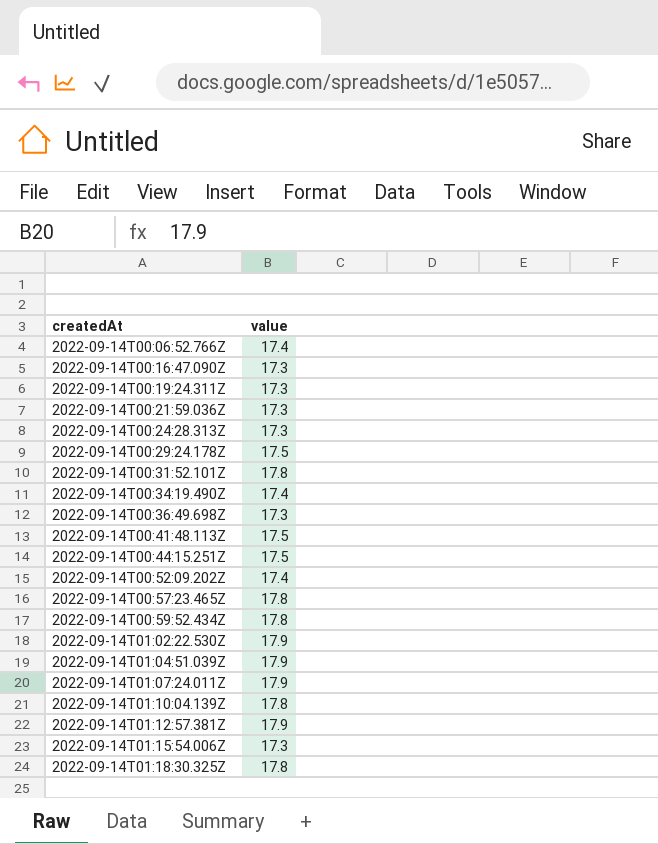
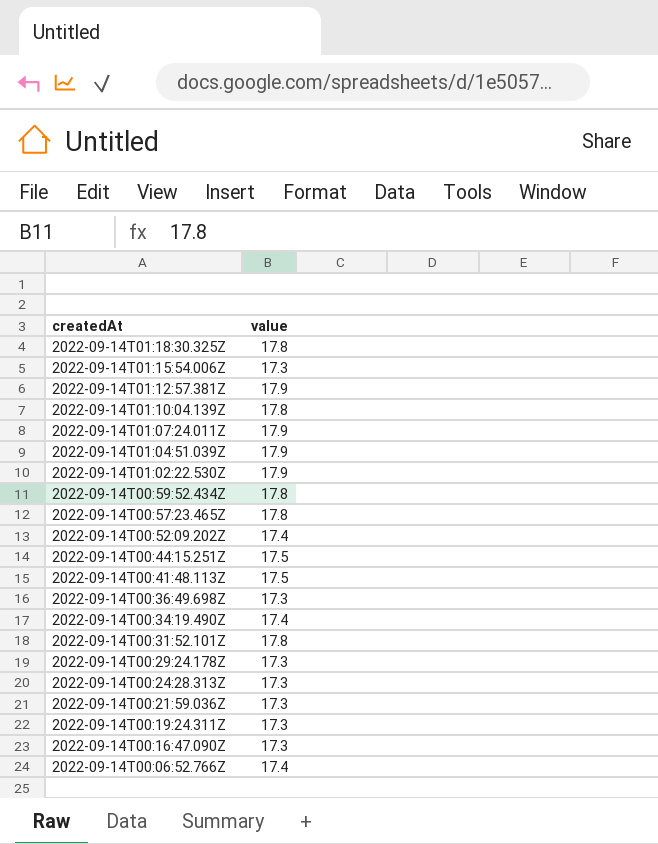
row order: createdAt ascending -> createdAt descending
2022-09-14T00:29:24.178Z | value: 17.5 -> 17.3

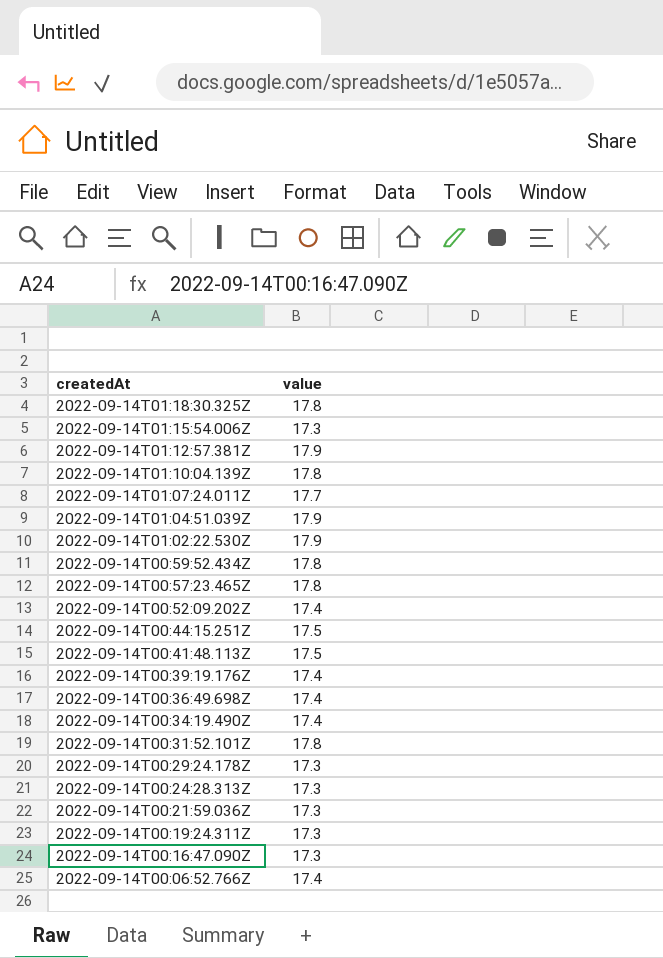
2022-09-14T01:07:24.011Z | value: 17.9 -> 17.7
row 2022-09-14T00:39:19.176Z: none -> 17.4
2022-09-14T00:36:49.698Z | value: 17.3 -> 17.4

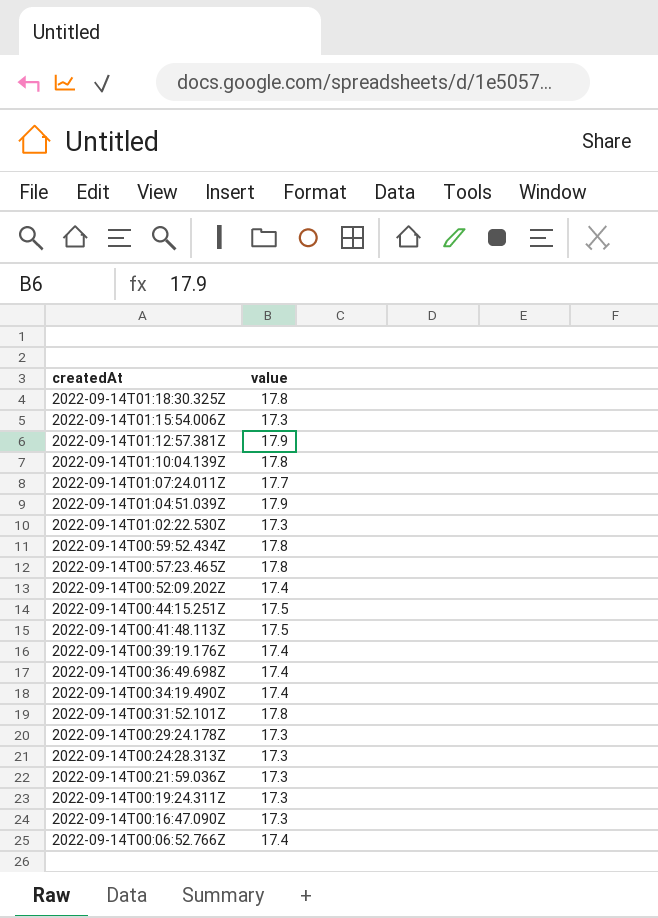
2022-09-14T01:02:22.530Z | value: 17.9 -> 17.3

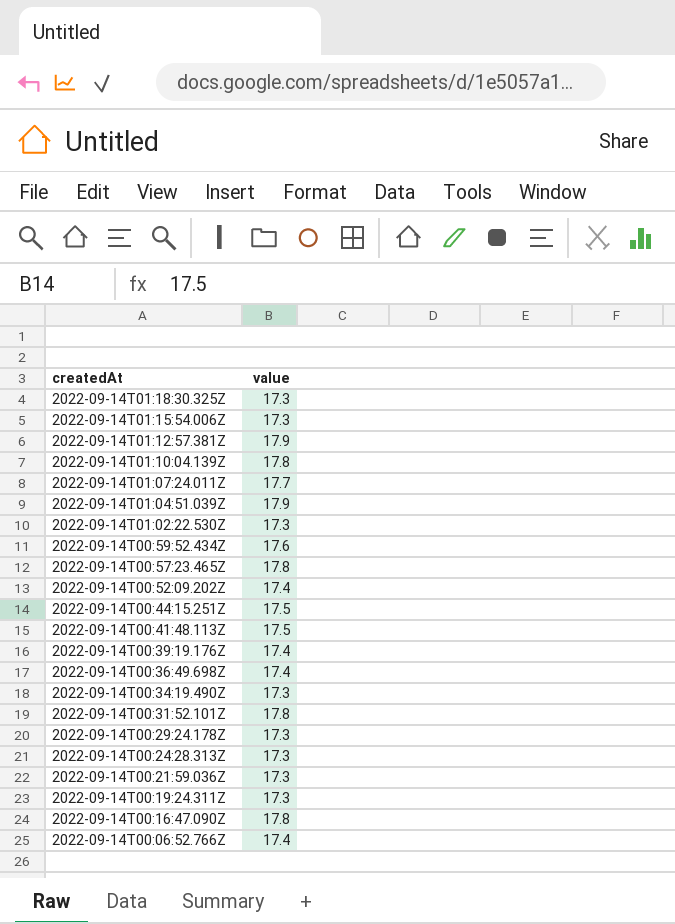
2022-09-14T01:18:30.325Z | value: 17.8 -> 17.3
2022-09-14T00:59:52.434Z | value: 17.8 -> 17.6
2022-09-14T00:34:19.490Z | value: 17.4 -> 17.3
2022-09-14T00:16:47.090Z | value: 17.3 -> 17.8

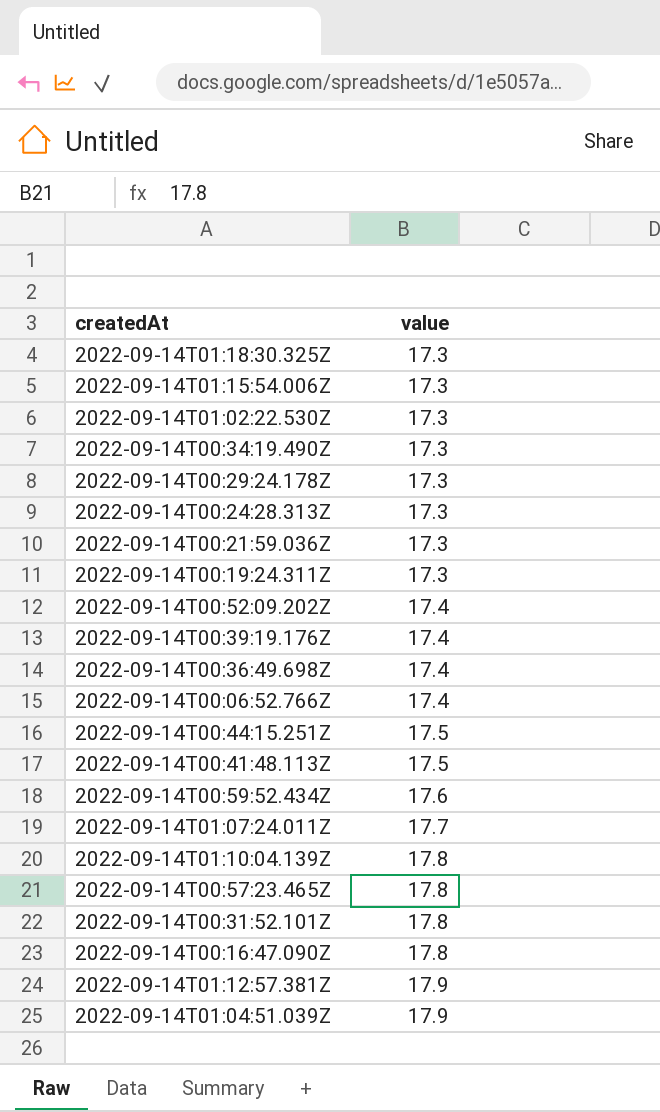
row order: createdAt descending -> value ascending

